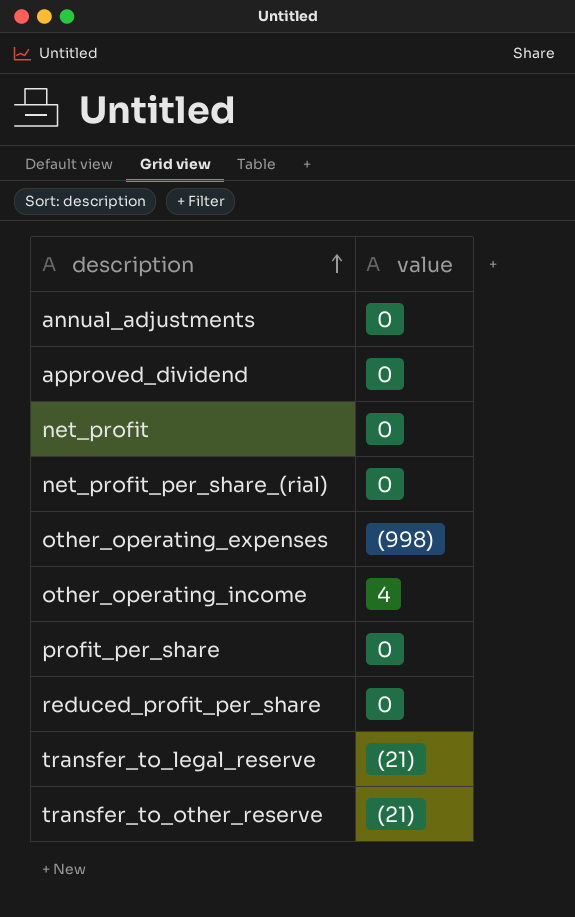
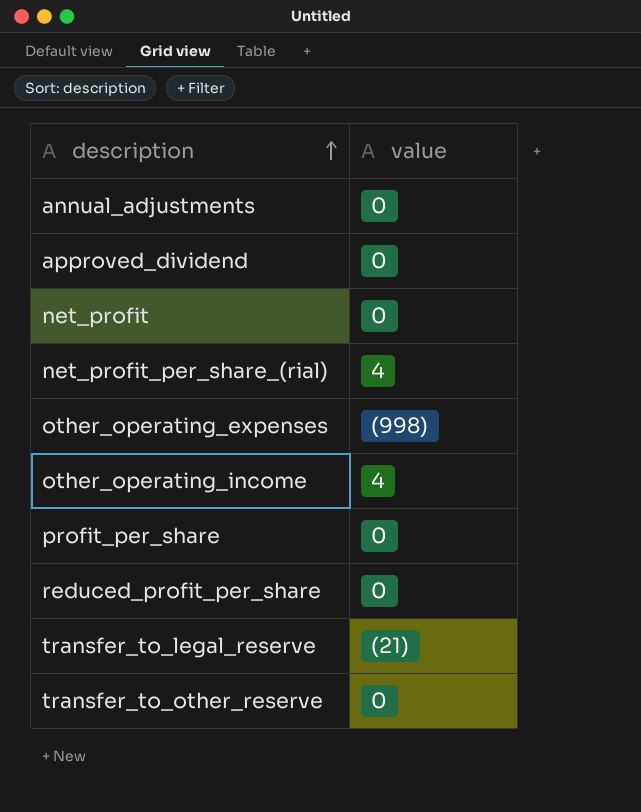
net_profit_per_share_(rial) | value: 0 -> 4
transfer_to_other_reserve | value: (21) -> 0

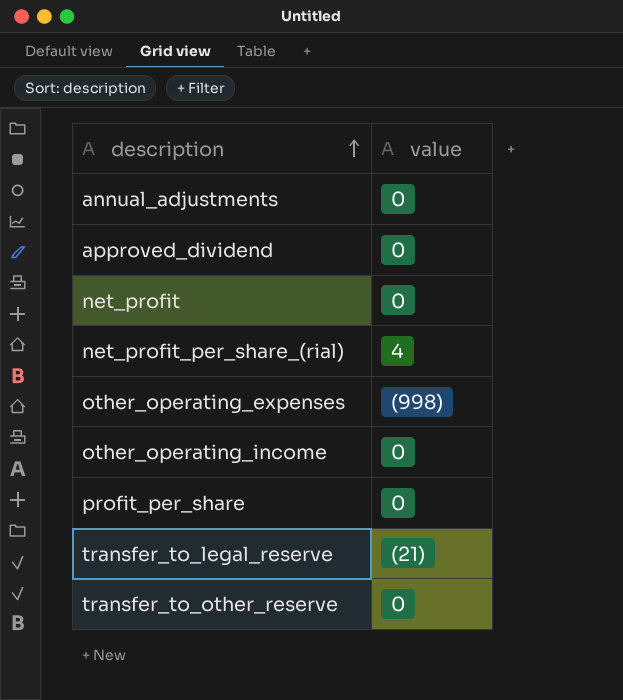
row reduced_profit_per_share: 0 -> none
other_operating_income | value: 4 -> 0

